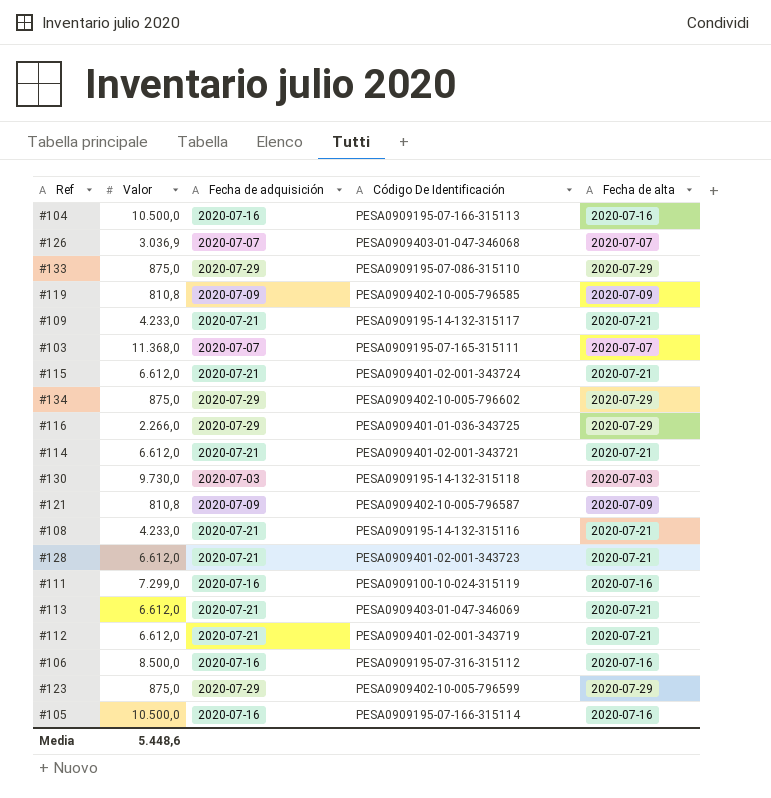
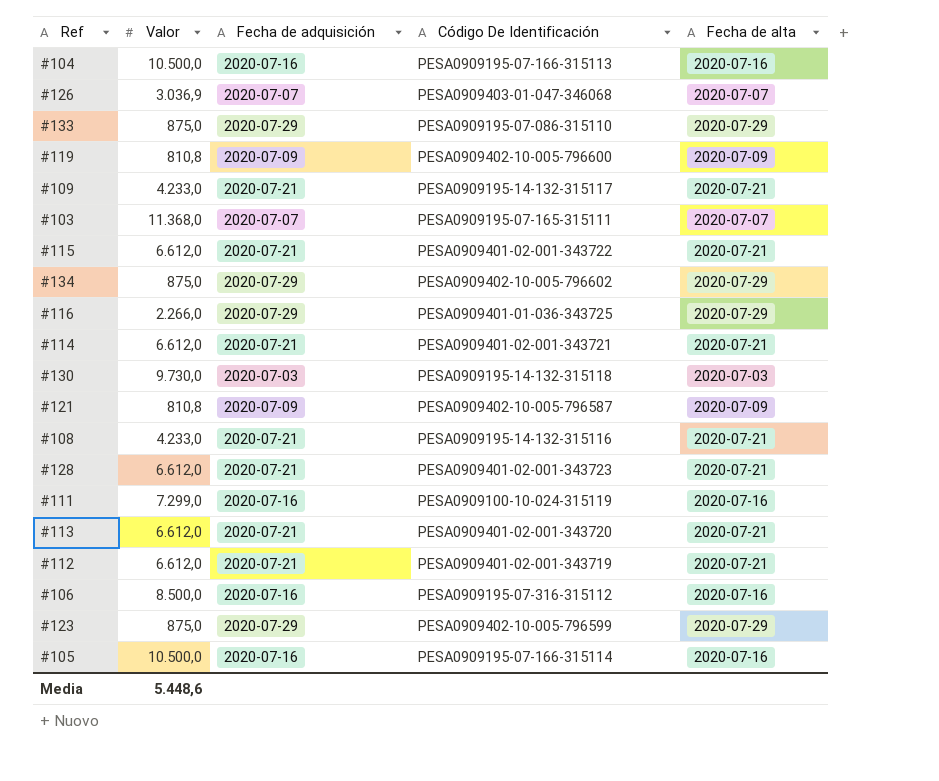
#119 | Código De Identificación: PESA0909402-10-005-796585 -> PESA0909402-10-005-796600
#115 | Código De Identificación: PESA0909401-02-001-343724 -> PESA0909401-02-001-343722
#113 | Código De Identificación: PESA0909403-01-047-346069 -> PESA0909401-02-001-343720

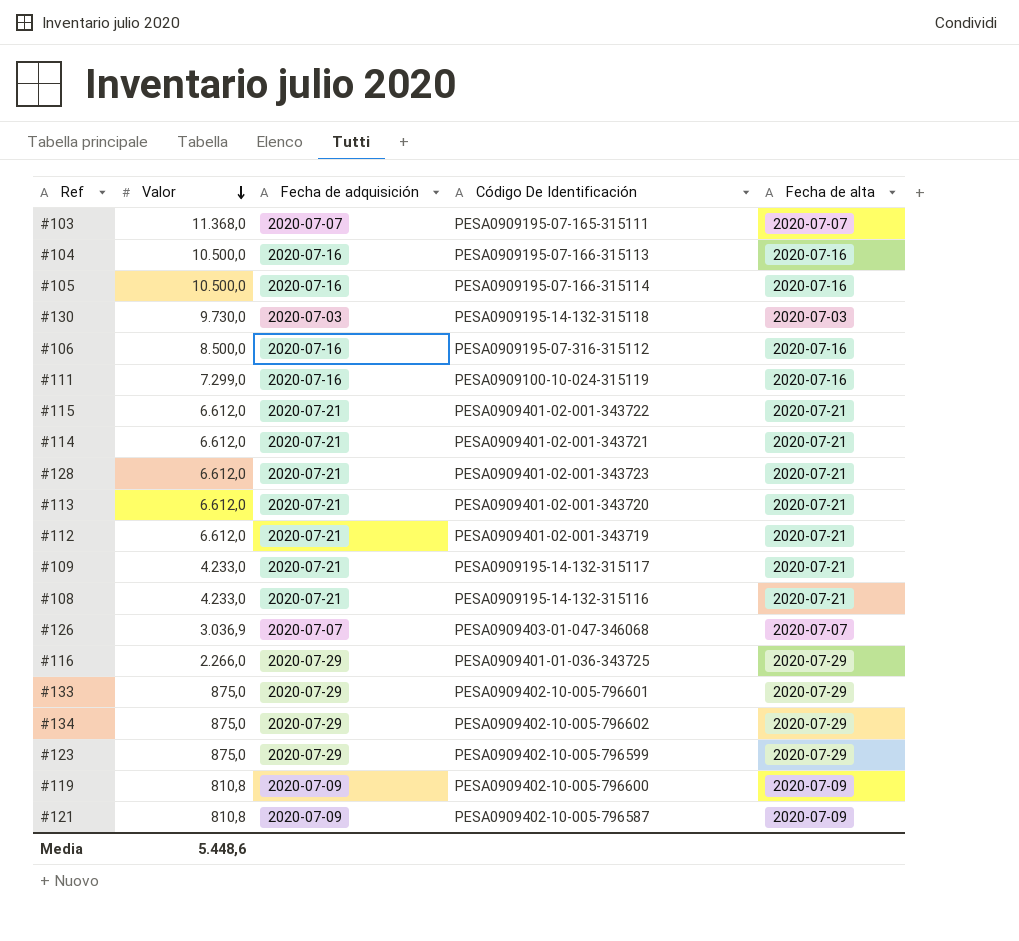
row order: none -> Valor descending
#133 | Código De Identificación: PESA0909195-07-086-315110 -> PESA0909402-10-005-796601

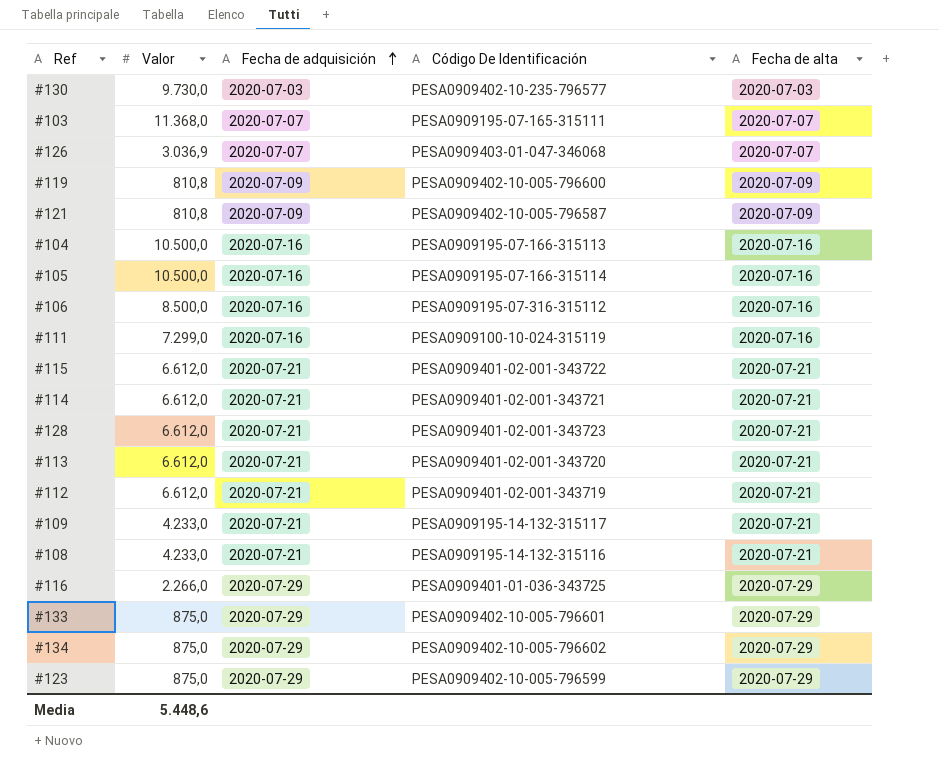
row order: Valor descending -> Fecha de adquisición ascending
#130 | Código De Identificación: PESA0909195-14-132-315118 -> PESA0909402-10-235-796577

